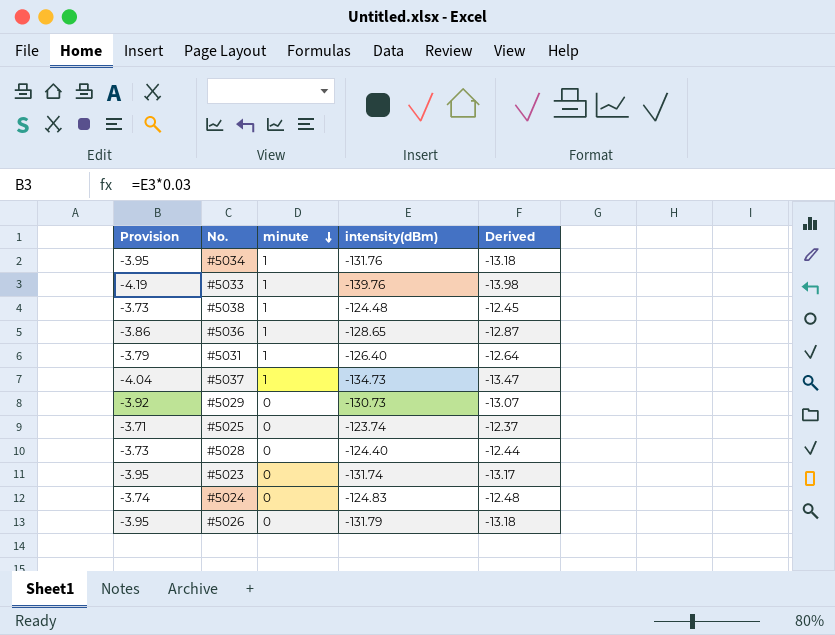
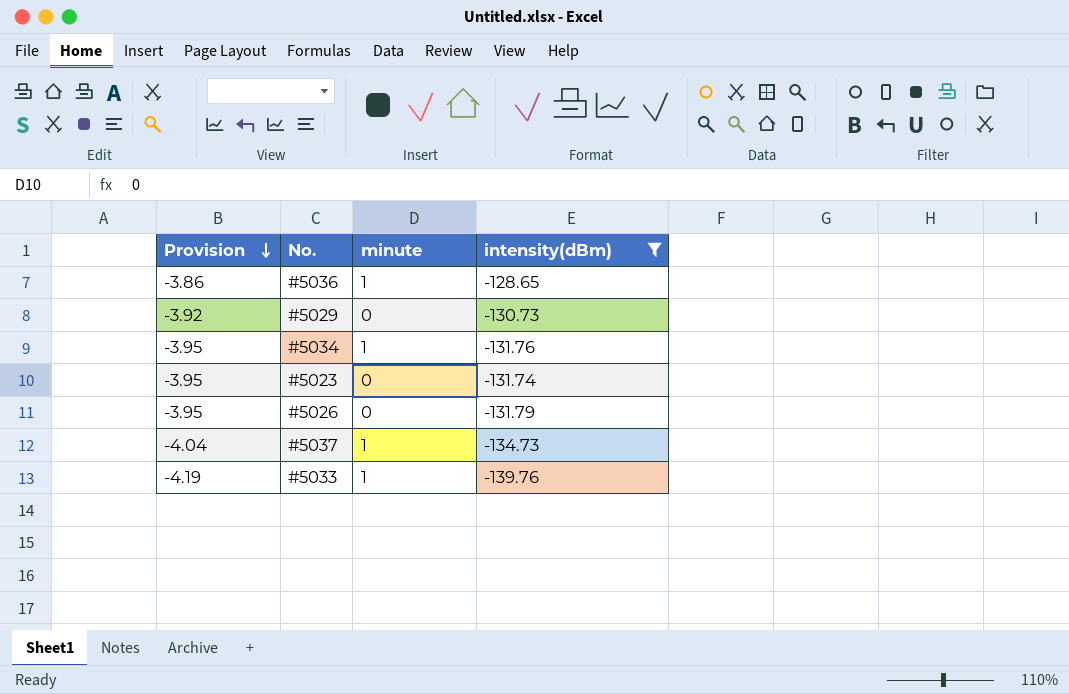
filter: none -> intensity(dBm) <= -128.65
row order: minute descending -> Provision descending
column Derived | formula: [intensity(dBm)] * 0.1 -> none

